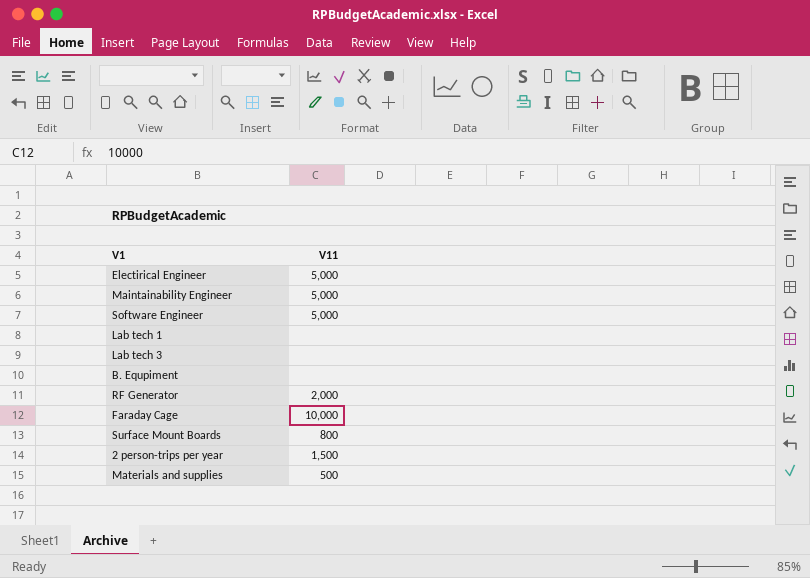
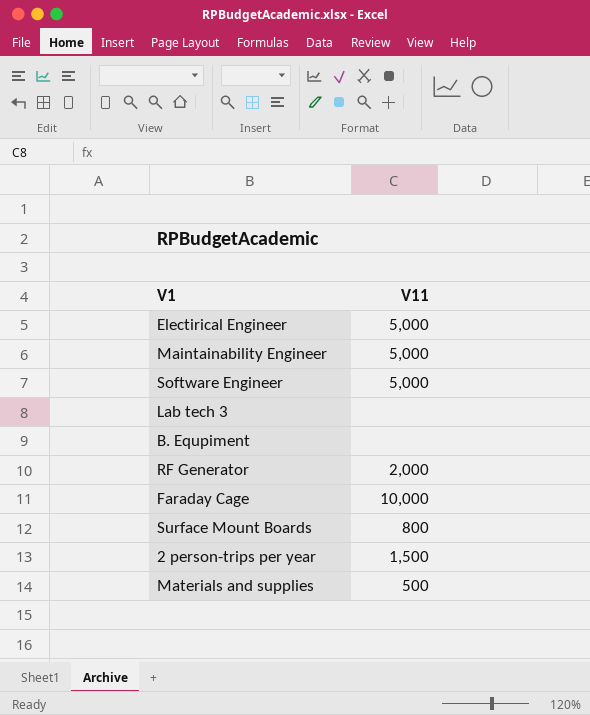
row Lab tech 1: none -> none

